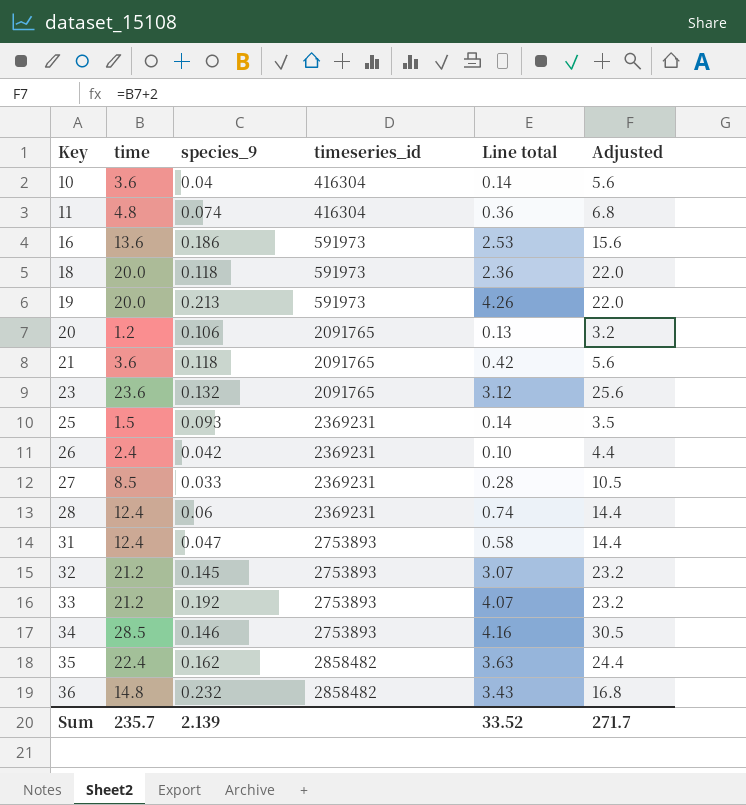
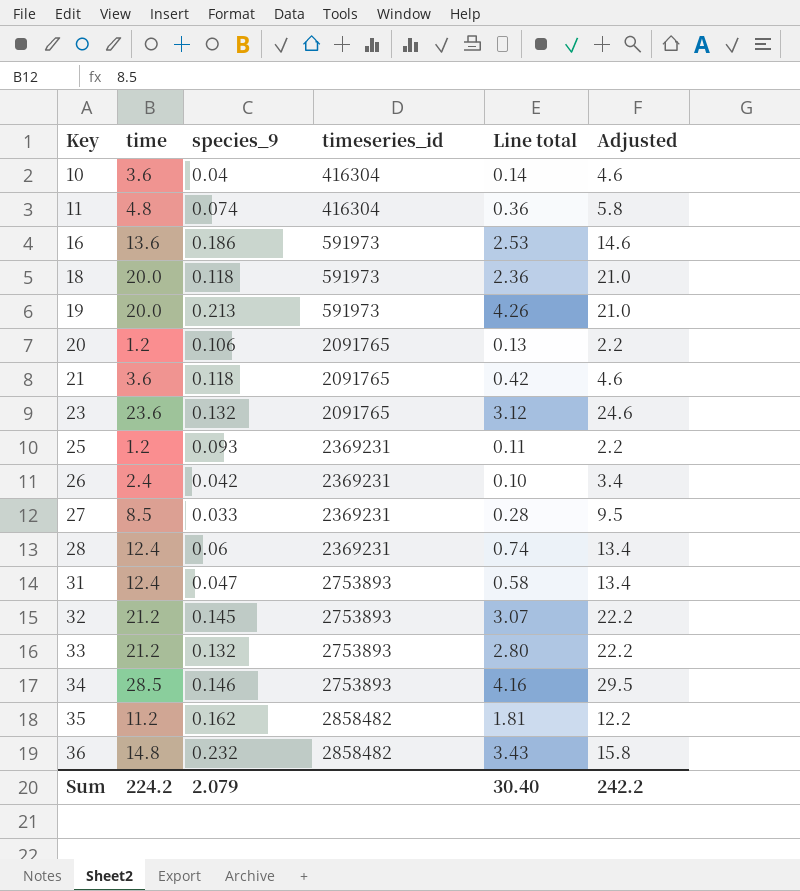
column Adjusted | formula: [time] + 2 -> [time] + 1
25 | time: 1.5 -> 1.2
25 | Line total: 0.14 -> 0.11
33 | species_9: 0.192 -> 0.132
33 | Line total: 4.07 -> 2.80
35 | time: 22.4 -> 11.2
35 | Line total: 3.63 -> 1.81
Sum | time: 235.7 -> 224.2
Sum | species_9: 2.139 -> 2.079
Sum | Line total: 33.52 -> 30.40
Sum | Adjusted: 271.7 -> 242.2

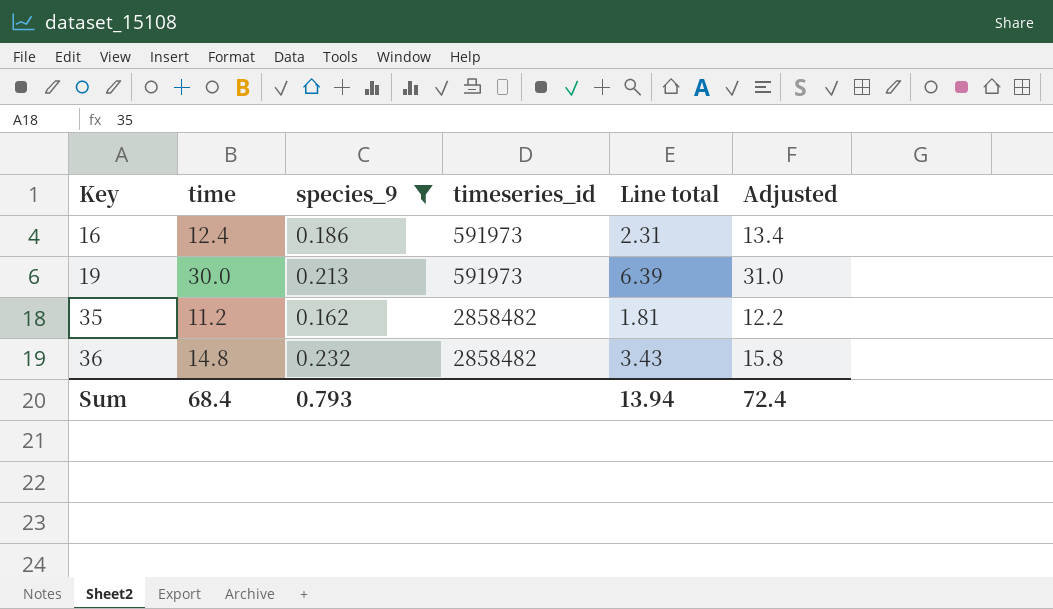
filter: none -> species_9 >= 0.162
16 | time: 13.6 -> 12.4
16 | Line total: 2.53 -> 2.31
16 | Adjusted: 14.6 -> 13.4
19 | time: 20.0 -> 30.0
19 | Line total: 4.26 -> 6.39
19 | Adjusted: 21.0 -> 31.0
Sum | time: 224.2 -> 68.4
Sum | species_9: 2.079 -> 0.793
Sum | Line total: 30.40 -> 13.94
Sum | Adjusted: 242.2 -> 72.4

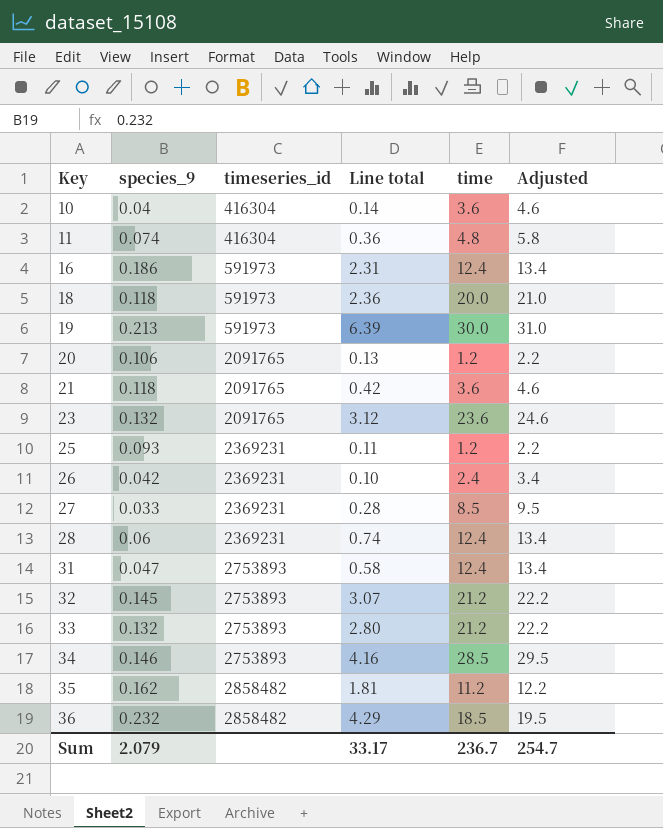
filter: species_9 >= 0.162 -> none
column time | position: 2 -> 5
36 | Line total: 3.43 -> 4.29
36 | time: 14.8 -> 18.5
36 | Adjusted: 15.8 -> 19.5
Sum | species_9: 0.793 -> 2.079
Sum | Line total: 13.94 -> 33.17
Sum | time: 68.4 -> 236.7
Sum | Adjusted: 72.4 -> 254.7

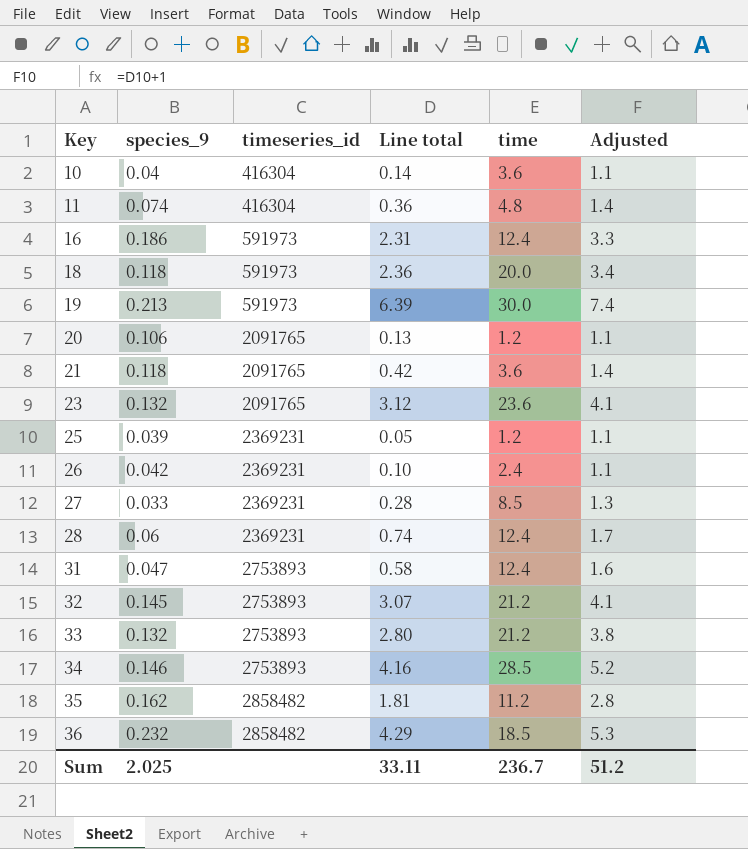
column Adjusted | formula: [time] + 1 -> [Line total] + 1
25 | species_9: 0.093 -> 0.039
25 | Line total: 0.11 -> 0.05
Sum | species_9: 2.079 -> 2.025
Sum | Line total: 33.17 -> 33.11
Sum | Adjusted: 254.7 -> 51.2

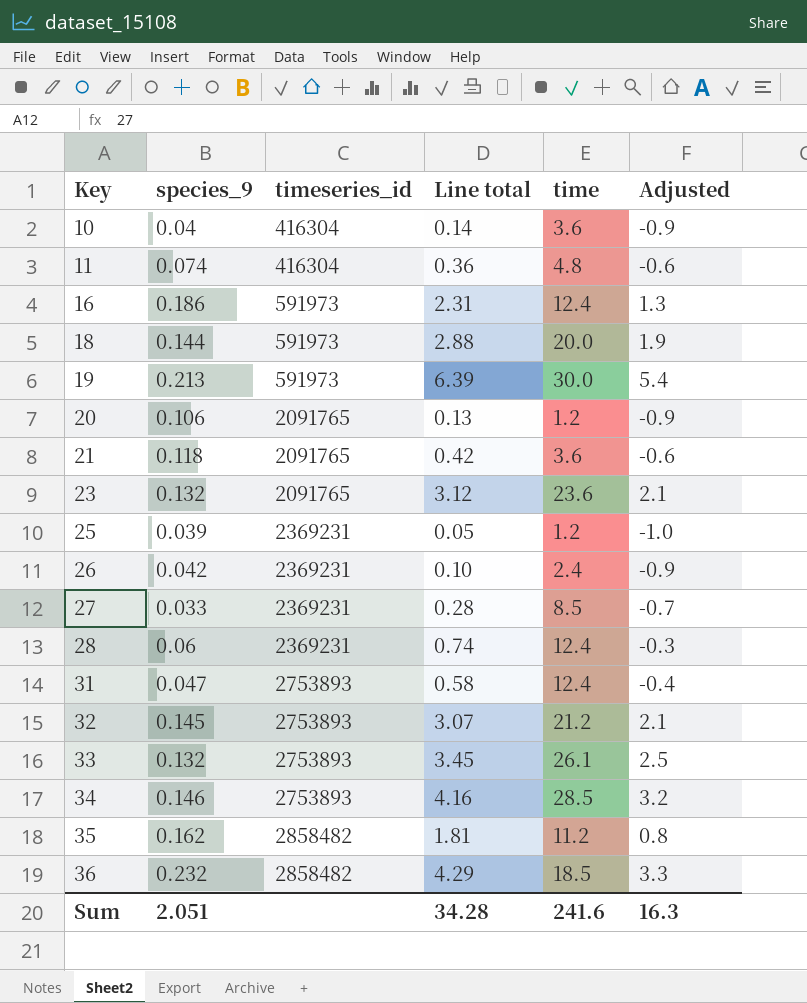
column Adjusted | formula: [Line total] + 1 -> [Line total] - 1
18 | species_9: 0.118 -> 0.144
18 | Line total: 2.36 -> 2.88
33 | Line total: 2.80 -> 3.45
33 | time: 21.2 -> 26.1
Sum | species_9: 2.025 -> 2.051
Sum | Line total: 33.11 -> 34.28
Sum | time: 236.7 -> 241.6
Sum | Adjusted: 51.2 -> 16.3

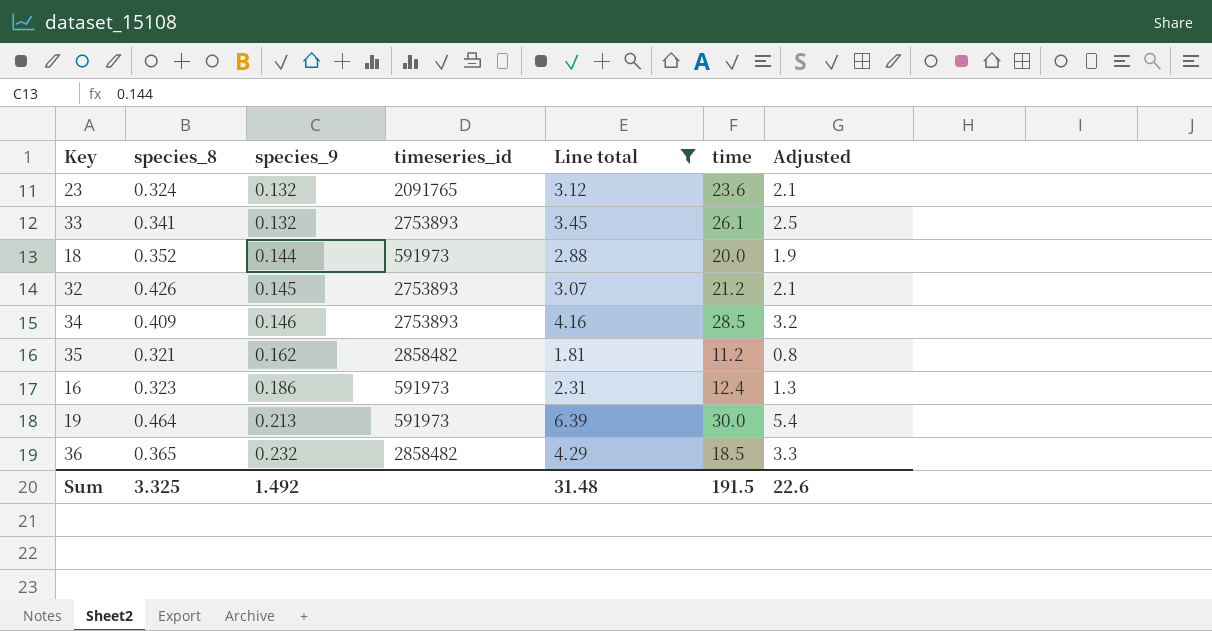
filter: none -> Line total >= 1.81
row order: Key ascending -> species_9 ascending
column species_8 | position: none -> 2
Sum | species_9: 2.051 -> 1.492
Sum | Line total: 34.28 -> 31.48
Sum | time: 241.6 -> 191.5
Sum | Adjusted: 16.3 -> 22.6

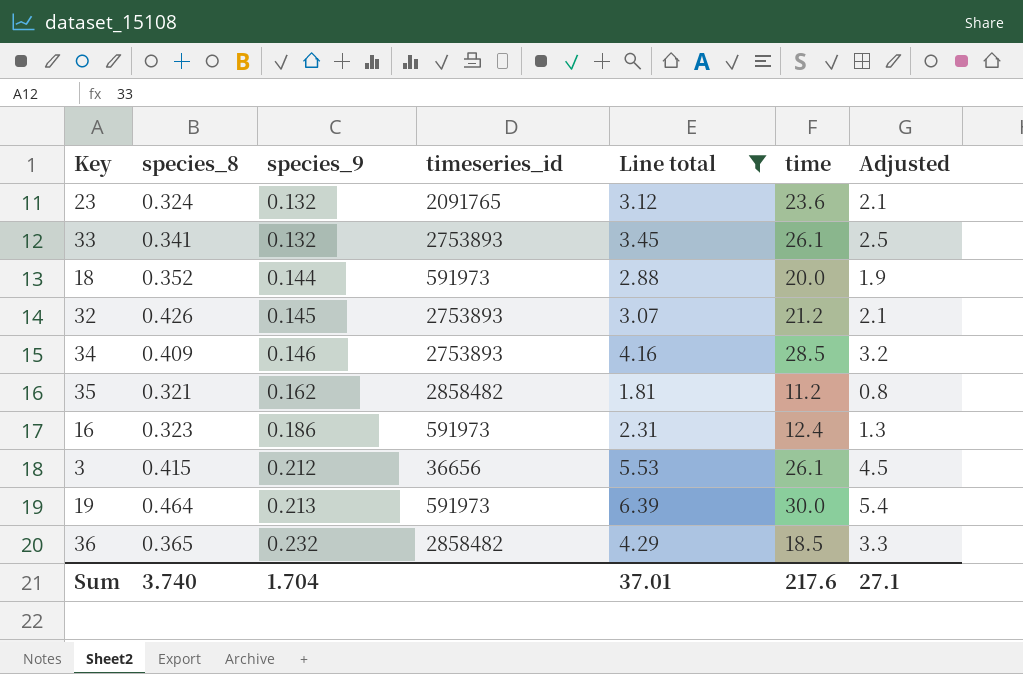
row 3: none -> 0.415 | 0.212 | 36656 | 5.53 | 26.1 | 4.5
Sum | species_8: 3.325 -> 3.740
Sum | species_9: 1.492 -> 1.704
Sum | Line total: 31.48 -> 37.01
Sum | time: 191.5 -> 217.6
Sum | Adjusted: 22.6 -> 27.1

